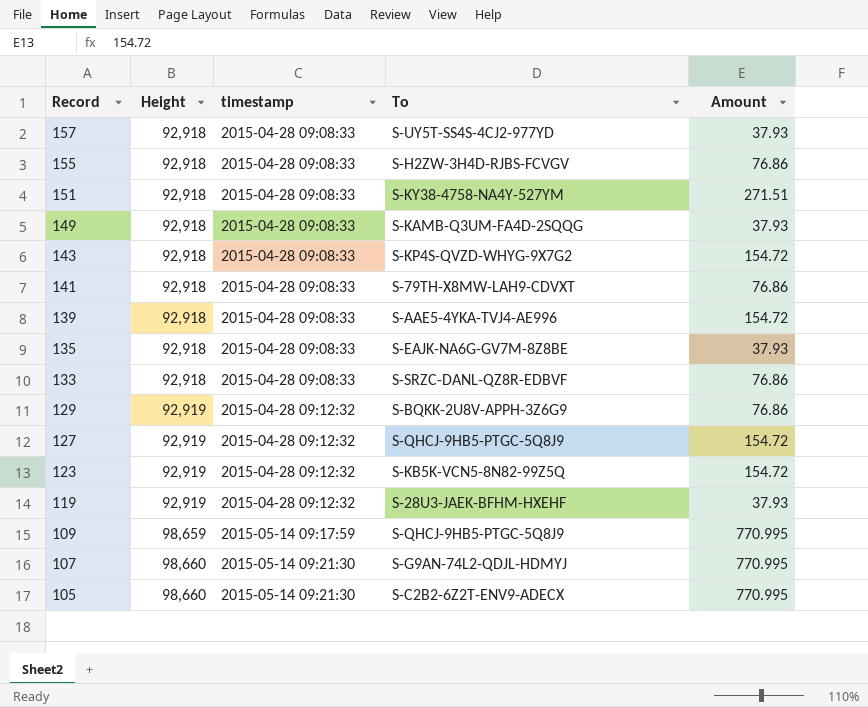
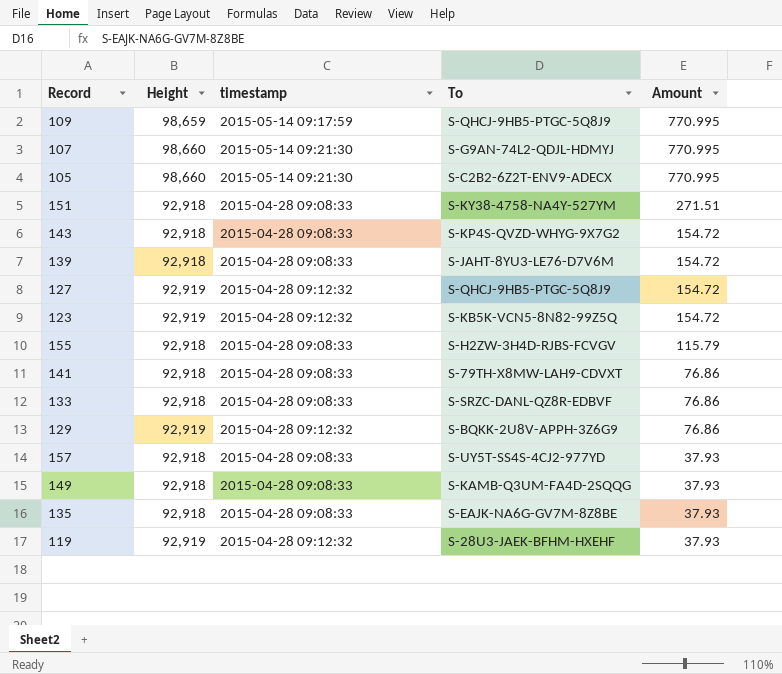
row order: Record descending -> Amount descending
139 | To: S-AAE5-4YKA-TVJ4-AE996 -> S-JAHT-8YU3-LE76-D7V6M
155 | Amount: 76.86 -> 115.79

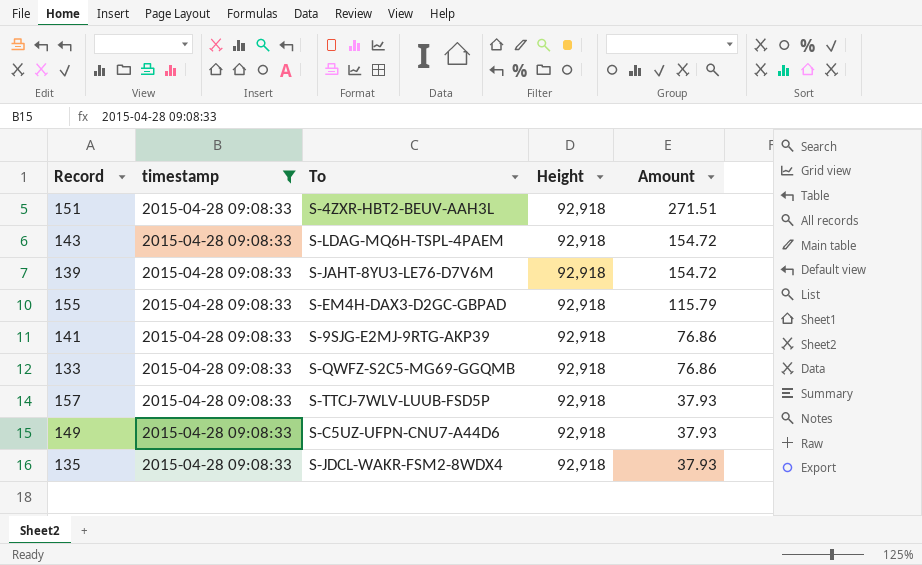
filter: none -> timestamp = 2015-04-28 09:08:33
column Height | position: 2 -> 4
151 | To: S-KY38-4758-NA4Y-527YM -> S-4ZXR-HBT2-BEUV-AAH3L
143 | To: S-KP4S-QVZD-WHYG-9X7G2 -> S-LDAG-MQ6H-TSPL-4PAEM
155 | To: S-H2ZW-3H4D-RJBS-FCVGV -> S-EM4H-DAX3-D2GC-GBPAD
141 | To: S-79TH-X8MW-LAH9-CDVXT -> S-9SJG-E2MJ-9RTG-AKP39
133 | To: S-SRZC-DANL-QZ8R-EDBVF -> S-QWFZ-S2C5-MG69-GGQMB
157 | To: S-UY5T-SS4S-4CJ2-977YD -> S-TTCJ-7WLV-LUUB-FSD5P
149 | To: S-KAMB-Q3UM-FA4D-2SQQG -> S-C5UZ-UFPN-CNU7-A44D6
135 | To: S-EAJK-NA6G-GV7M-8Z8BE -> S-JDCL-WAKR-FSM2-8WDX4

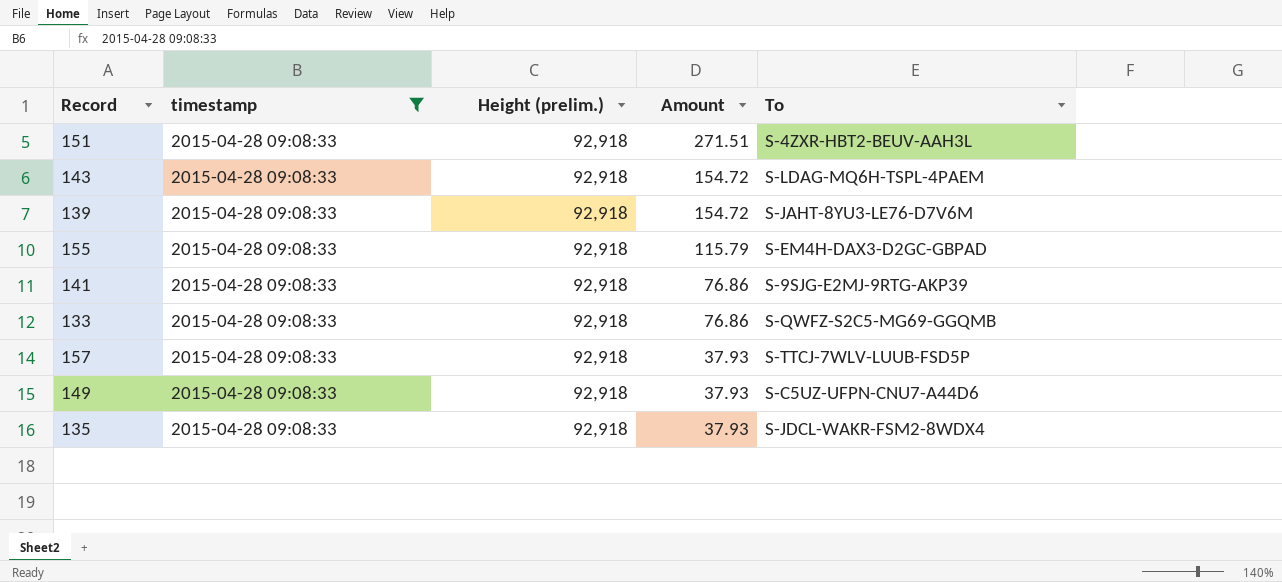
column name: Height -> Height (prelim.)
column To | position: 3 -> 5

